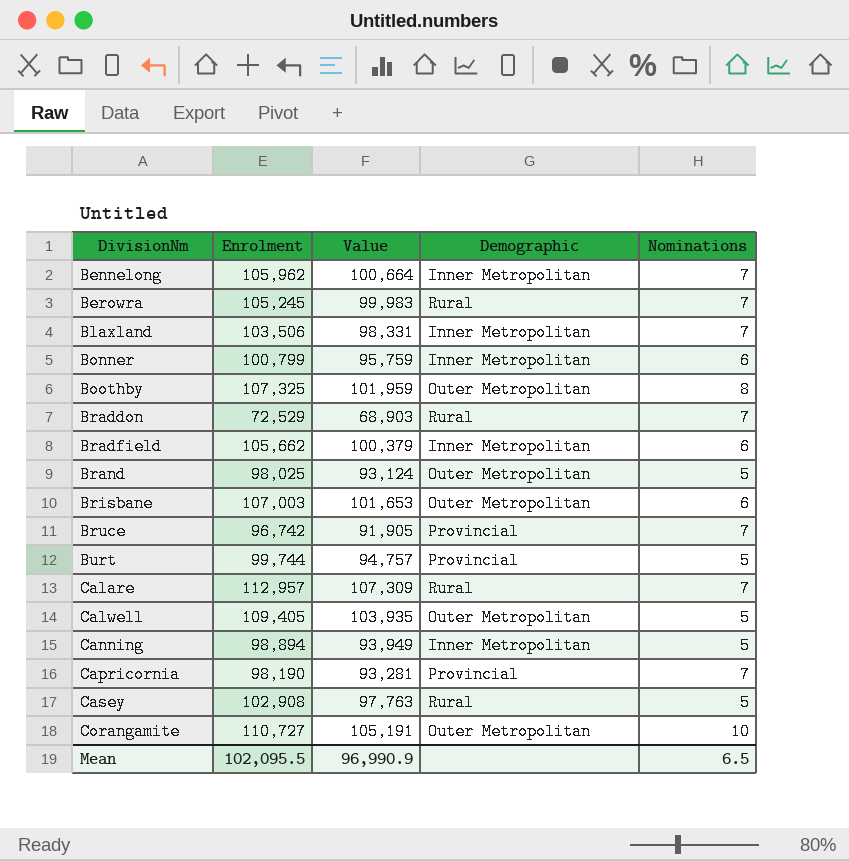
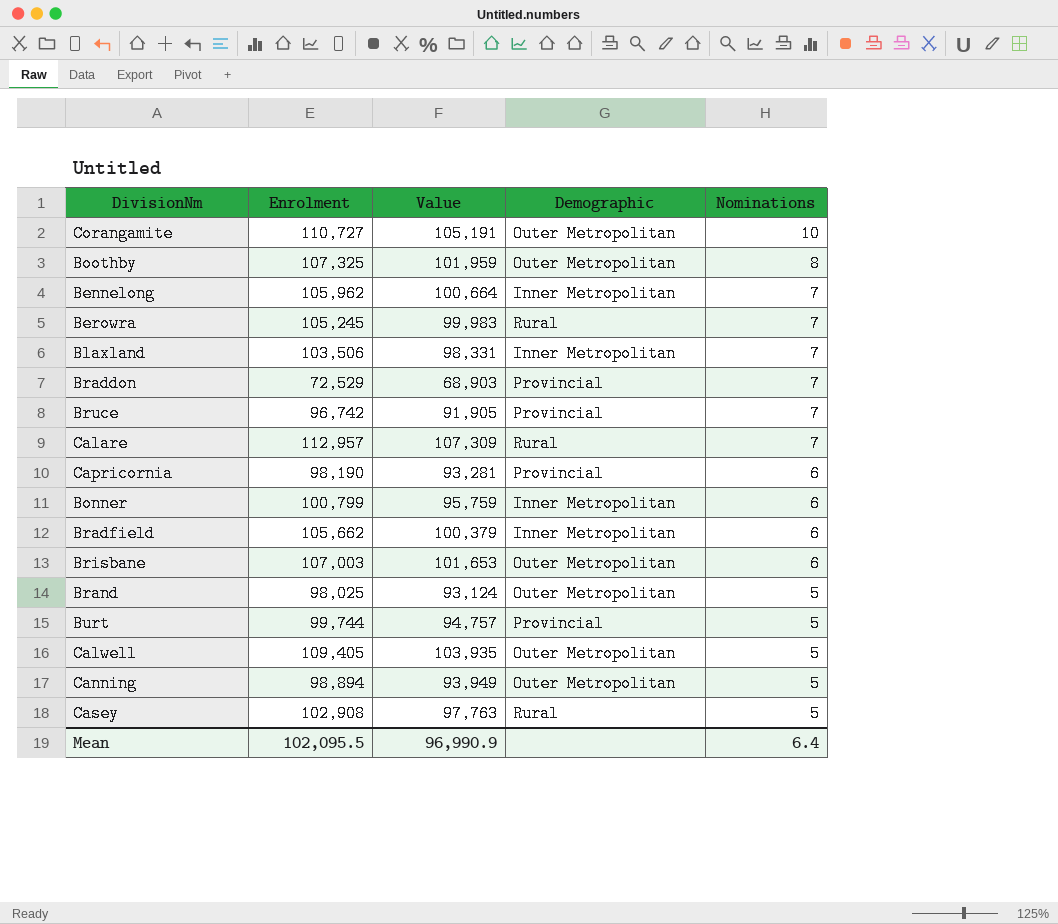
row order: DivisionNm ascending -> Nominations descending
Braddon | Demographic: Rural -> Provincial
Capricornia | Nominations: 7 -> 6
Canning | Demographic: Inner Metropolitan -> Outer Metropolitan
Mean | Nominations: 6.5 -> 6.4

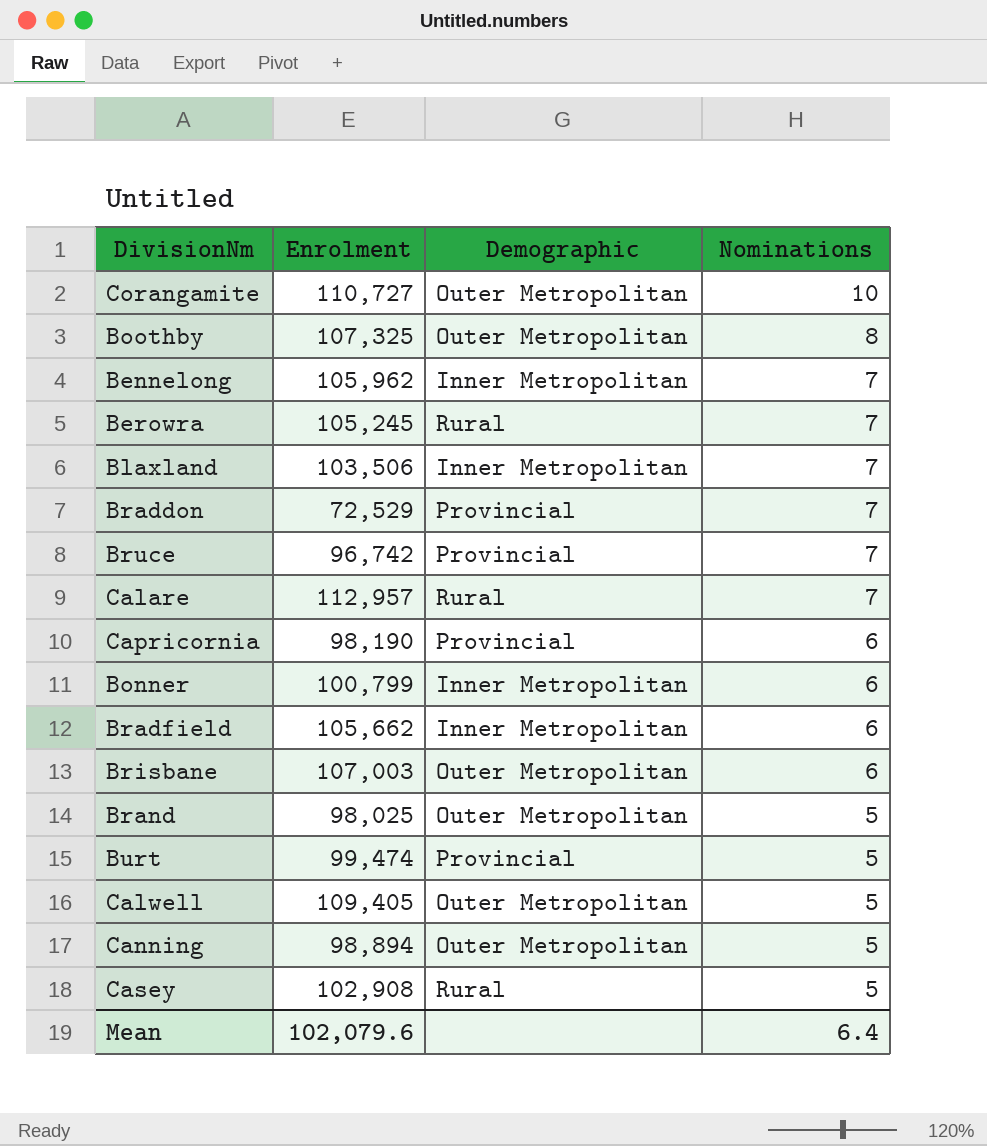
column Value | formula: [Enrolment] * 0.95 -> none
Burt | Enrolment: 99,744 -> 99,474
Mean | Enrolment: 102,095.5 -> 102,079.6

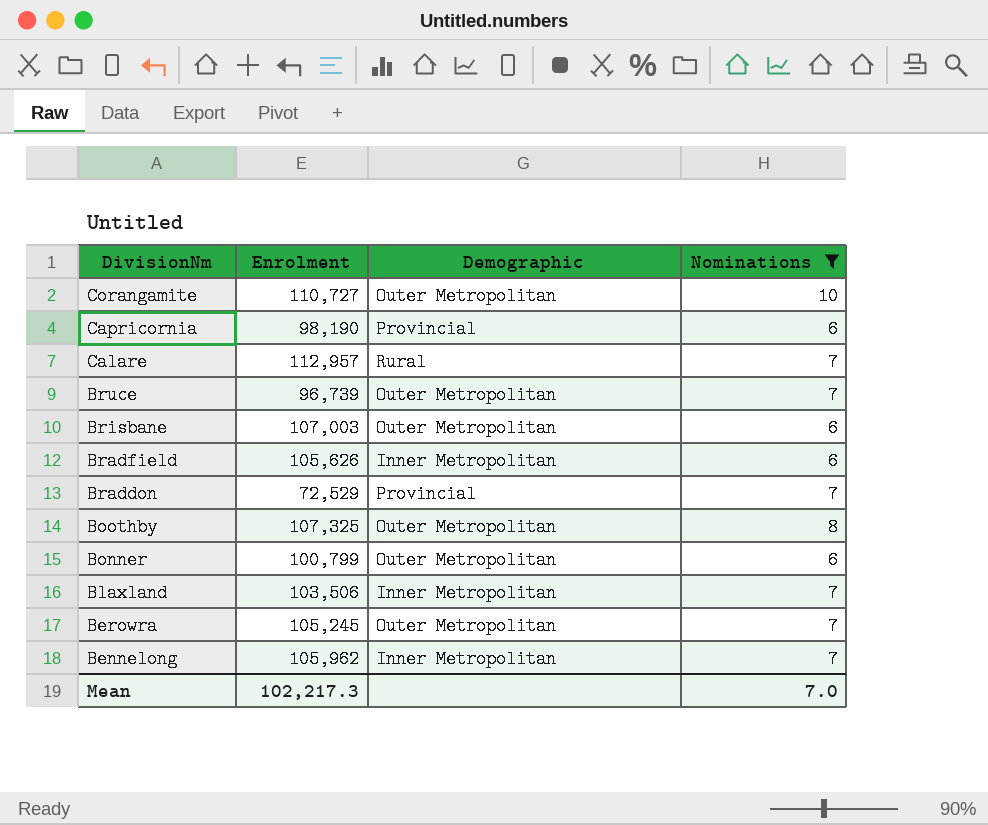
filter: none -> Nominations != 5
row order: Nominations descending -> DivisionNm descending
Bruce | Enrolment: 96,742 -> 96,739
Bruce | Demographic: Provincial -> Outer Metropolitan
Bradfield | Enrolment: 105,662 -> 105,626
Bonner | Demographic: Inner Metropolitan -> Outer Metropolitan
Berowra | Demographic: Rural -> Outer Metropolitan
Mean | Enrolment: 102,079.6 -> 102,217.3
Mean | Nominations: 6.4 -> 7.0

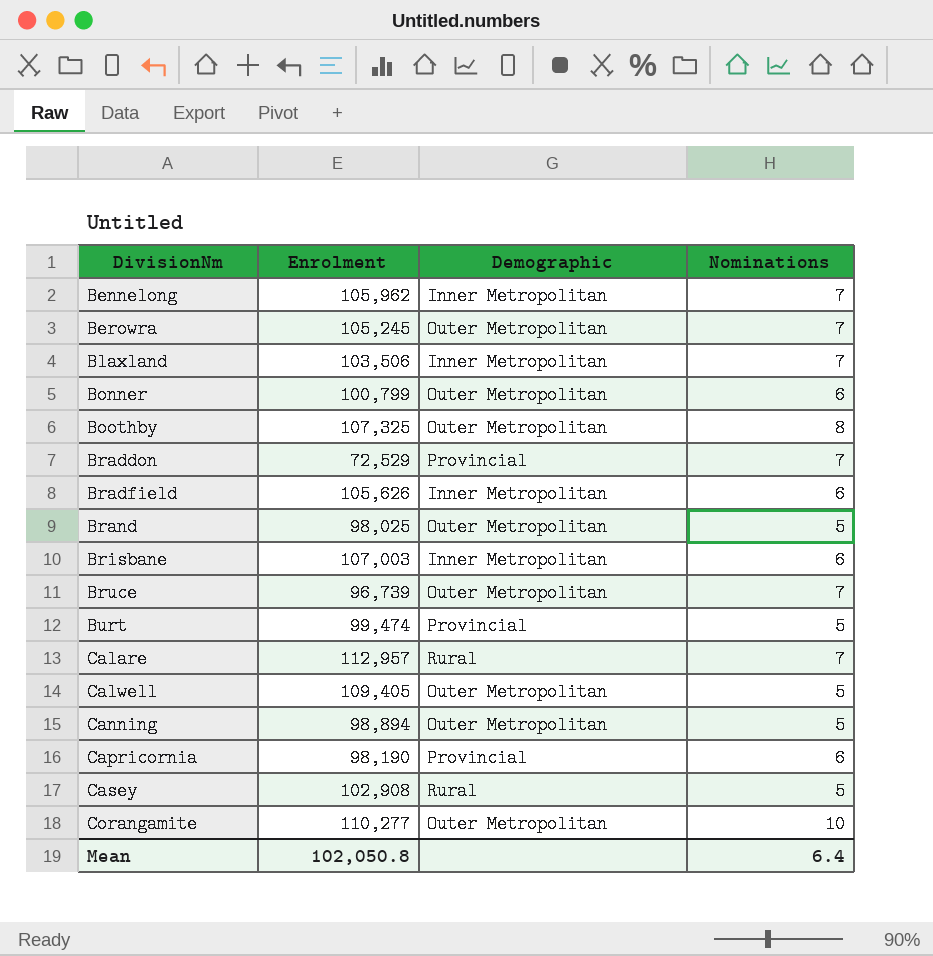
filter: Nominations != 5 -> none
row order: DivisionNm descending -> DivisionNm ascending
Brisbane | Demographic: Outer Metropolitan -> Inner Metropolitan
Corangamite | Enrolment: 110,727 -> 110,277
Mean | Enrolment: 102,217.3 -> 102,050.8
Mean | Nominations: 7.0 -> 6.4

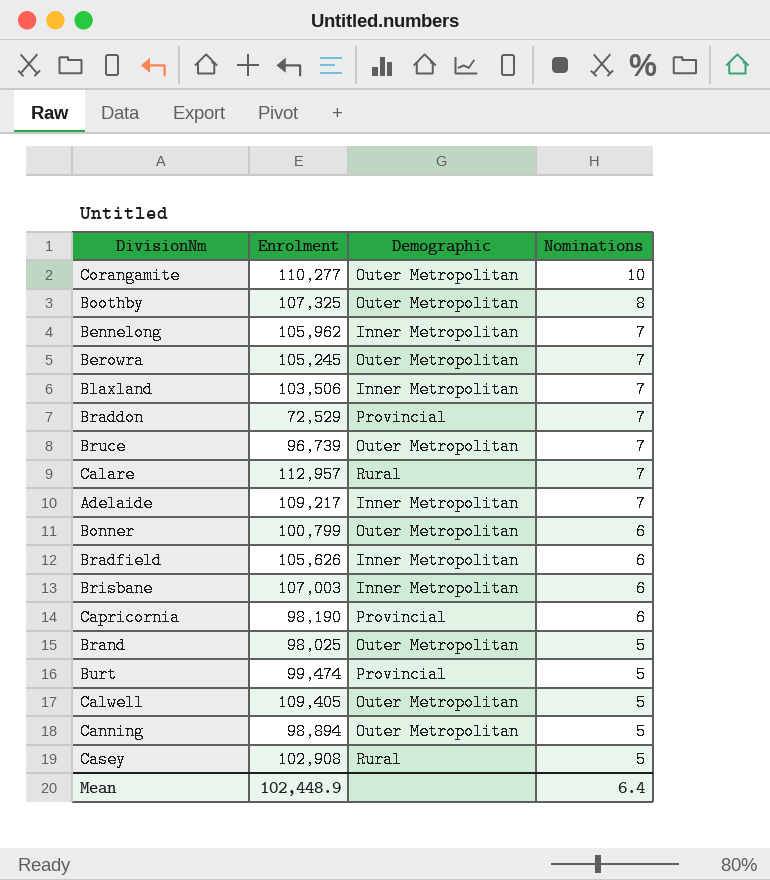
row order: DivisionNm ascending -> Nominations descending
row Adelaide: none -> 109,217 | Inner Metropolitan | 7
Mean | Enrolment: 102,050.8 -> 102,448.9

